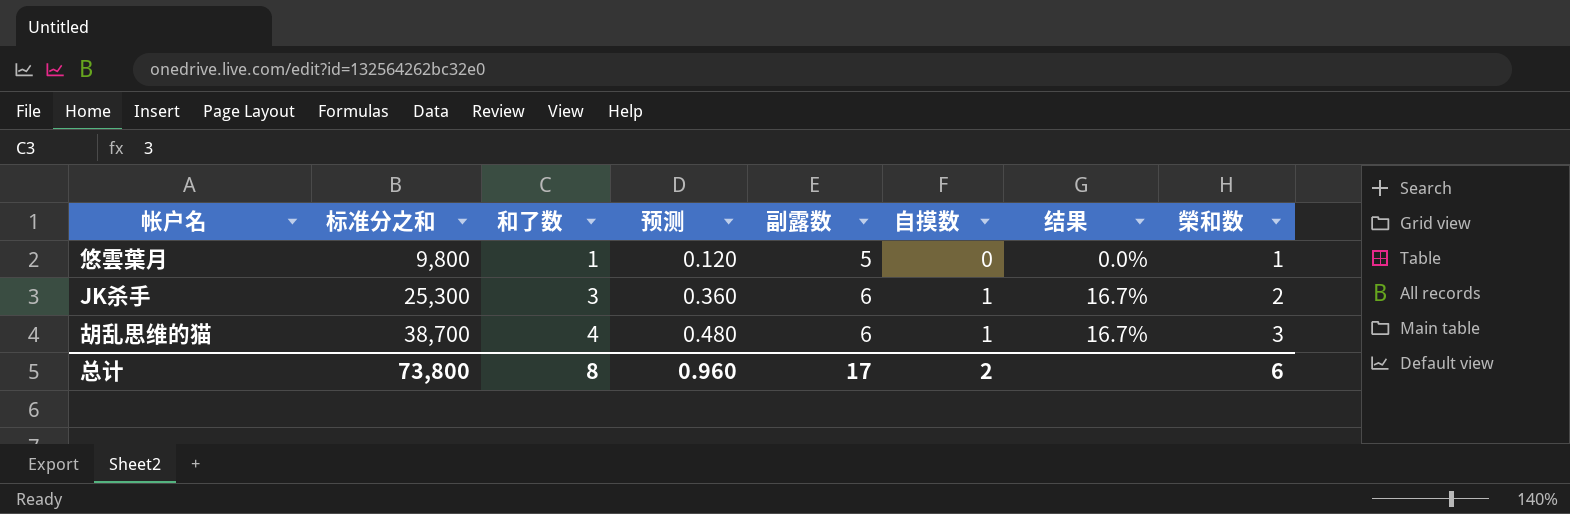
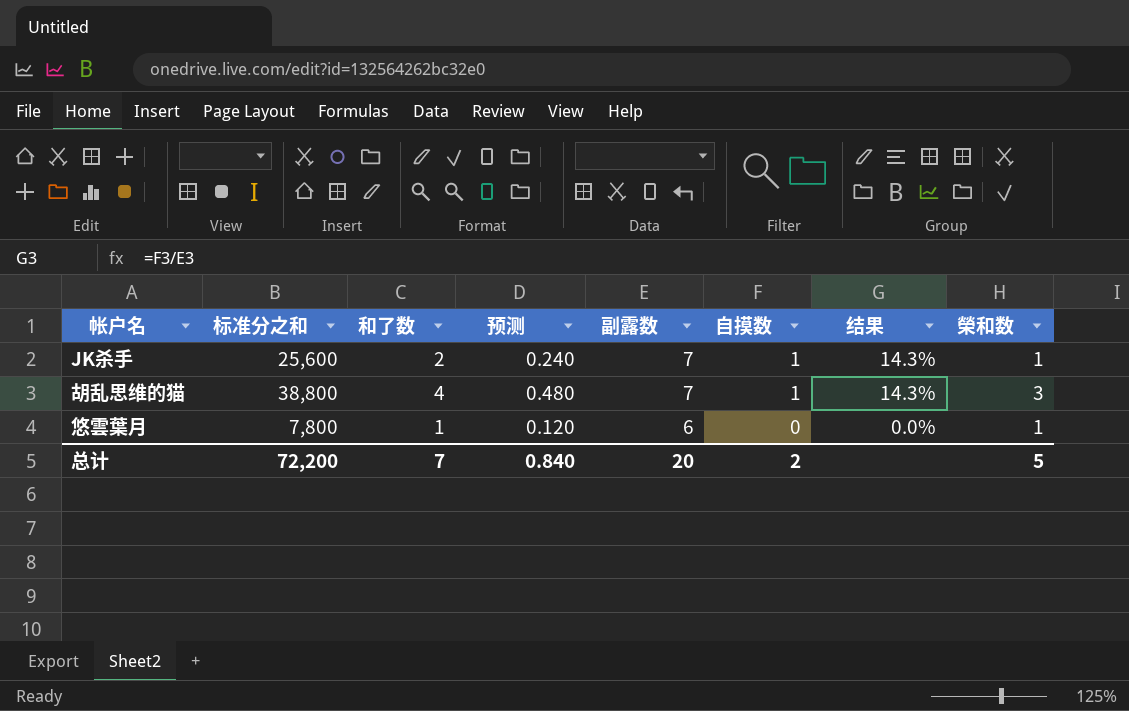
row order: 标准分之和 ascending -> 副露数 descending
JK杀手 | 标准分之和: 25,300 -> 25,600
JK杀手 | 和了数: 3 -> 2
JK杀手 | 预测: 0.360 -> 0.240
JK杀手 | 副露数: 6 -> 7
JK杀手 | 结果: 16.7% -> 14.3%
JK杀手 | 榮和数: 2 -> 1
胡乱思维的猫 | 标准分之和: 38,700 -> 38,800
胡乱思维的猫 | 副露数: 6 -> 7
胡乱思维的猫 | 结果: 16.7% -> 14.3%
悠雲葉月 | 标准分之和: 9,800 -> 7,800
悠雲葉月 | 副露数: 5 -> 6
总计 | 标准分之和: 73,800 -> 72,200
总计 | 和了数: 8 -> 7
总计 | 预测: 0.960 -> 0.840
总计 | 副露数: 17 -> 20
总计 | 榮和数: 6 -> 5

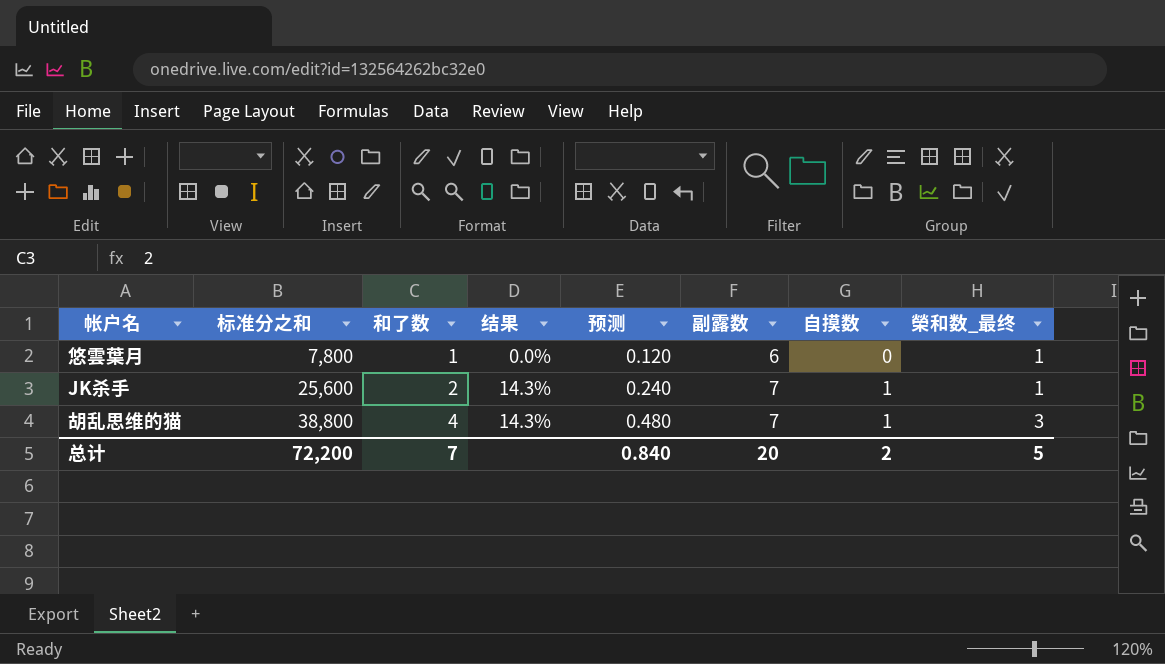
row order: 副露数 descending -> 标准分之和 ascending
column 结果 | position: 7 -> 4
column name: 榮和数 -> 榮和数_最终

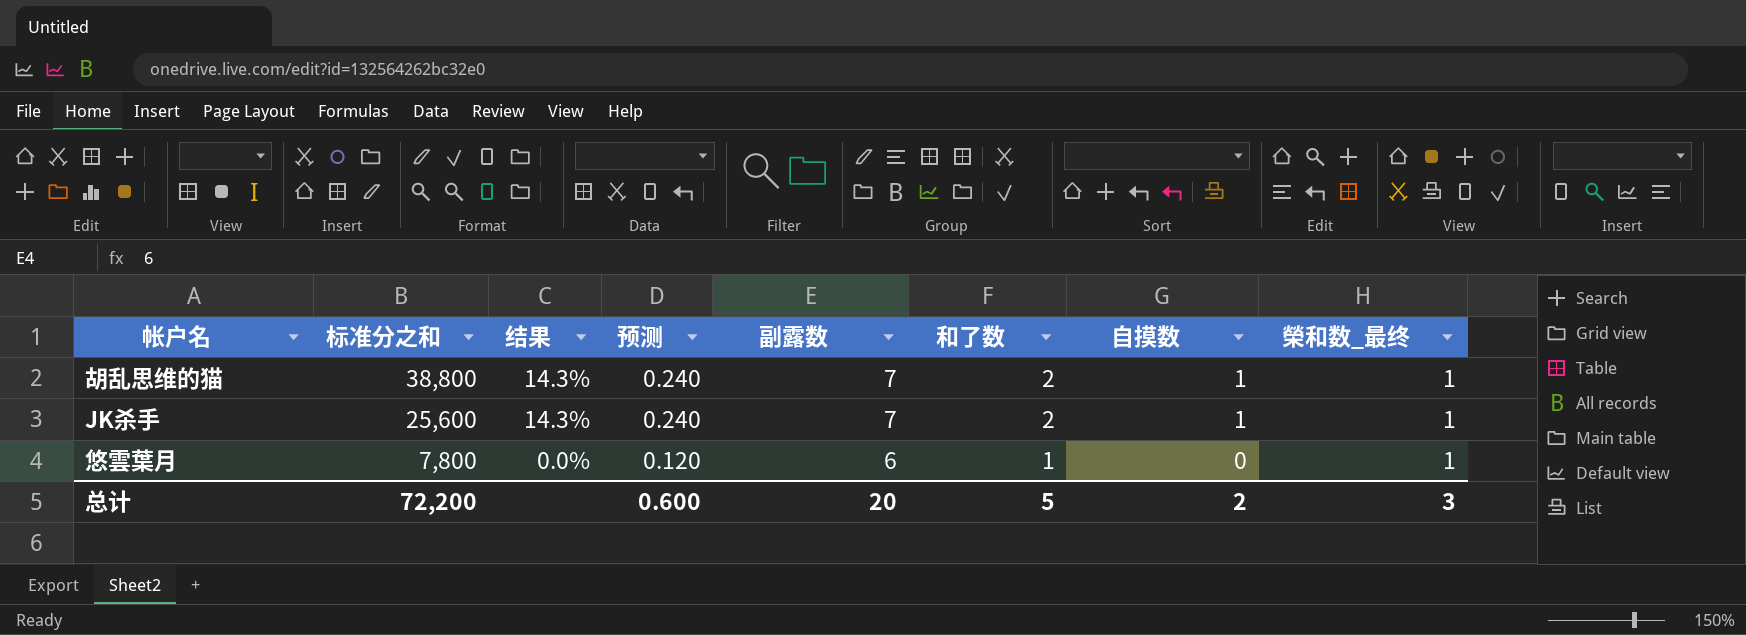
row order: 标准分之和 ascending -> 标准分之和 descending
column 和了数 | position: 3 -> 6
胡乱思维的猫 | 预测: 0.480 -> 0.240
胡乱思维的猫 | 和了数: 4 -> 2
胡乱思维的猫 | 榮和数_最终: 3 -> 1
总计 | 预测: 0.840 -> 0.600
总计 | 和了数: 7 -> 5
总计 | 榮和数_最终: 5 -> 3

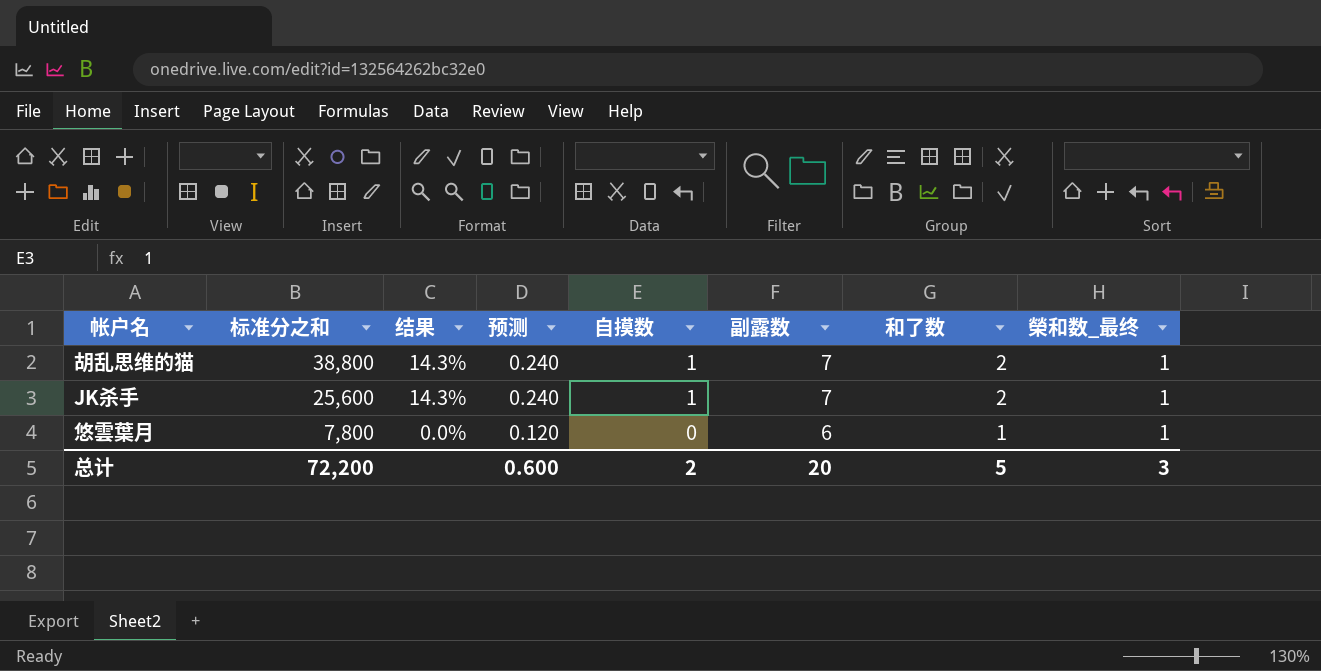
column 自摸数 | position: 7 -> 5

